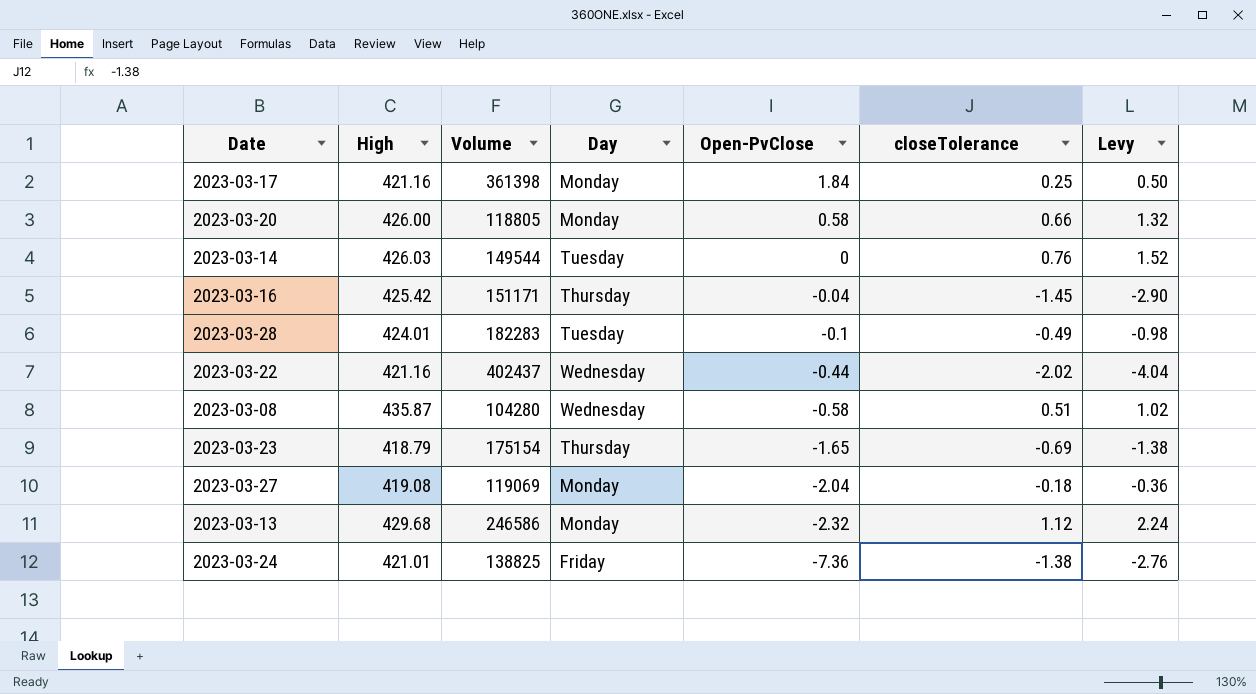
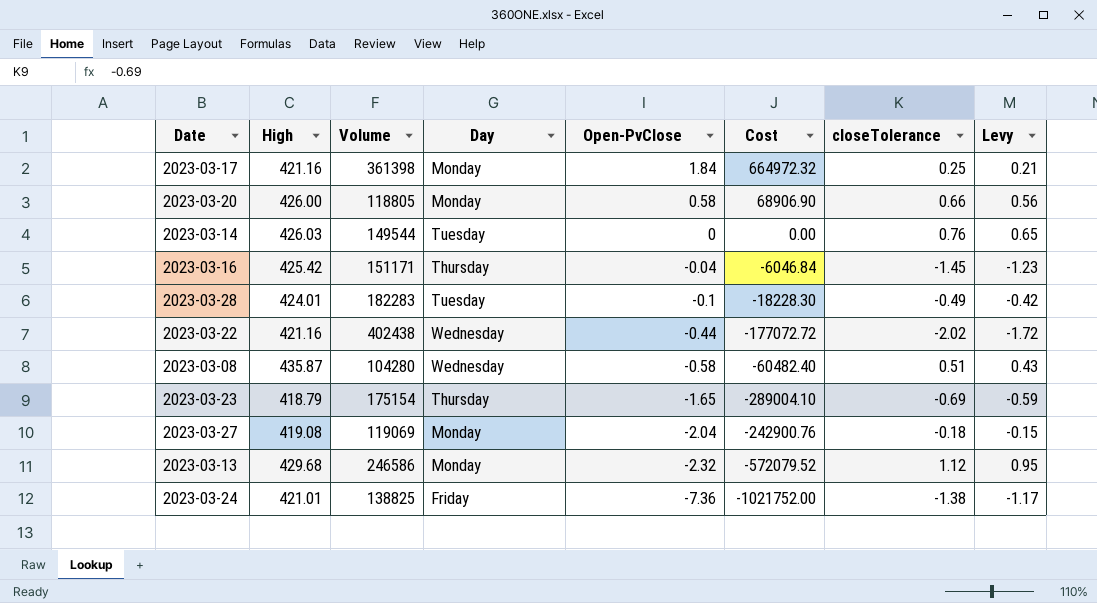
column Cost | formula: none -> [Volume] * [Open-PvClose]
column Levy | formula: [closeTolerance] * 2 -> [closeTolerance] * 0.85
2023-03-22 | Volume: 402437 -> 402438

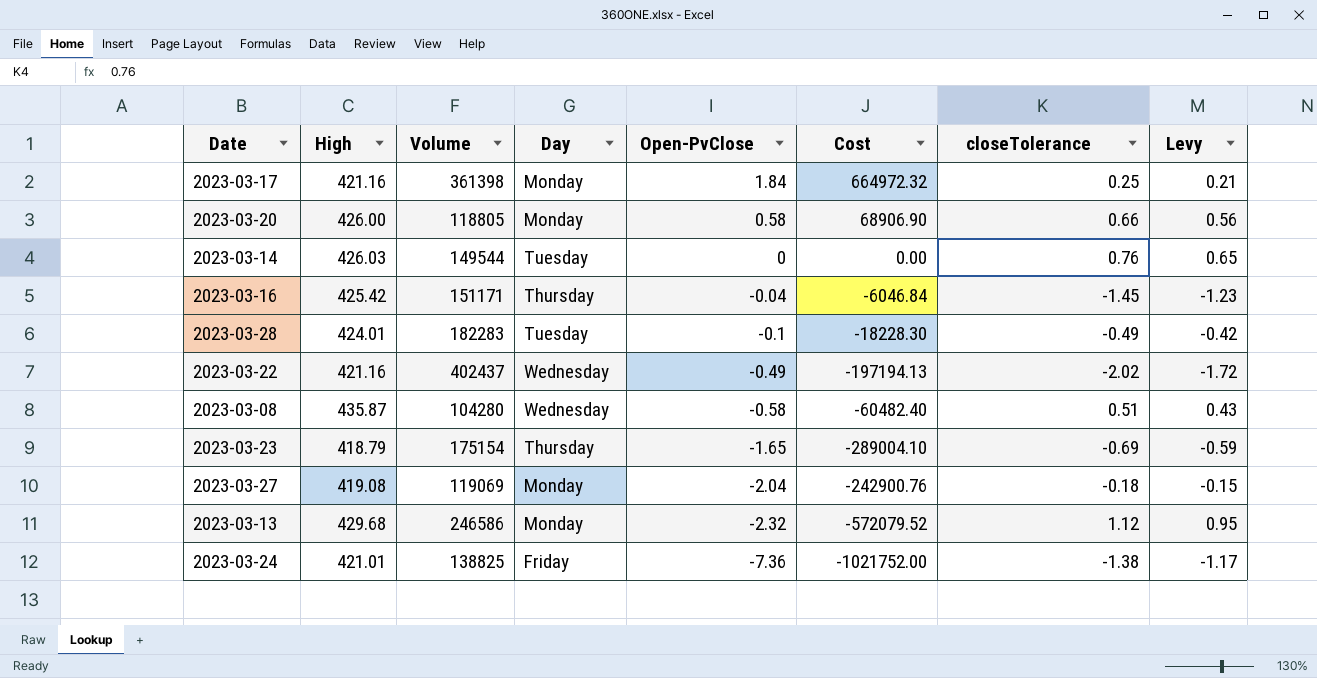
2023-03-22 | Volume: 402438 -> 402437
2023-03-22 | Open-PvClose: -0.44 -> -0.49
2023-03-22 | Cost: -177072.72 -> -197194.13

